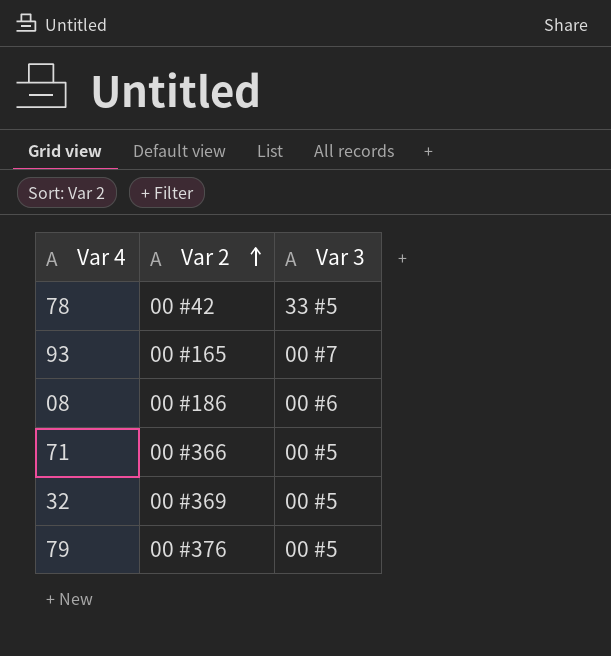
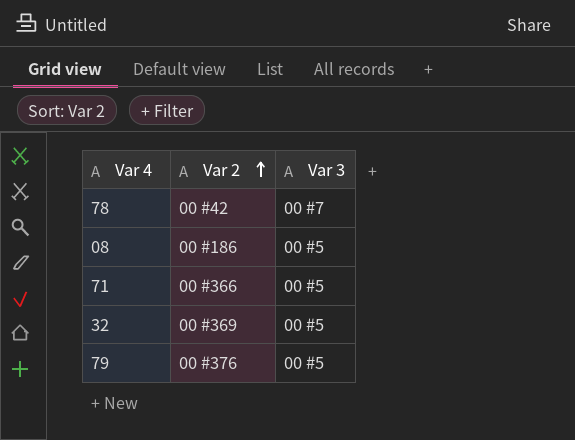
row 93: 00 #165 | 00 #7 -> none
78 | Var 3: 33 #5 -> 00 #7
08 | Var 3: 00 #6 -> 00 #5

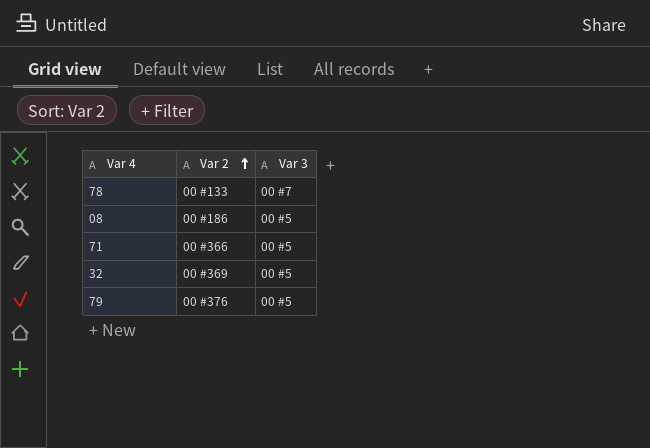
78 | Var 2: 00 #42 -> 00 #133

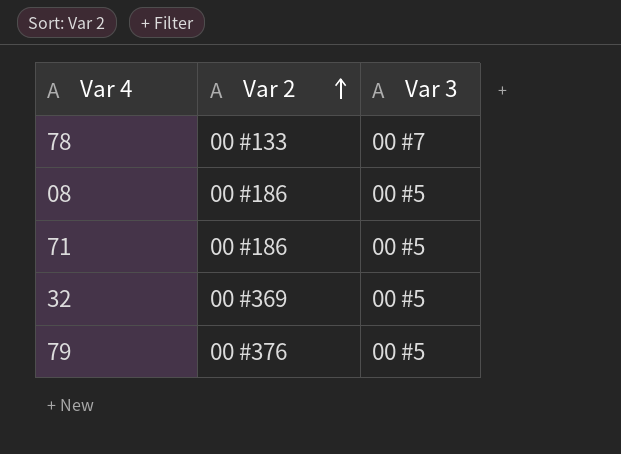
71 | Var 2: 00 #366 -> 00 #186

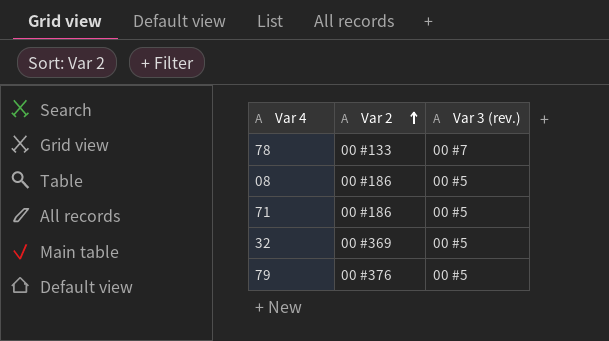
column name: Var 3 -> Var 3 (rev.)

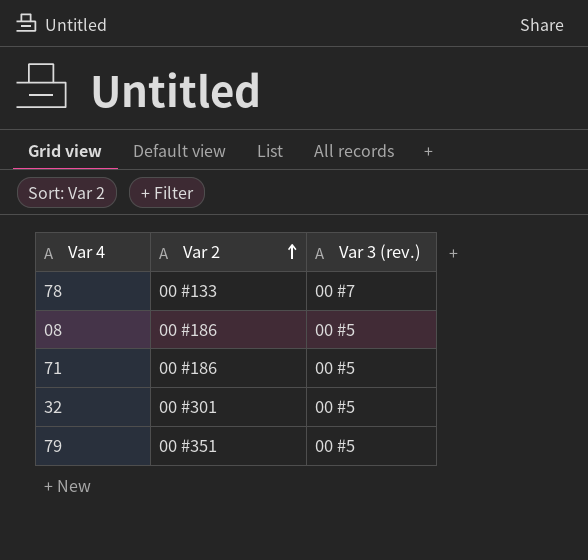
32 | Var 2: 00 #369 -> 00 #301
79 | Var 2: 00 #376 -> 00 #351

